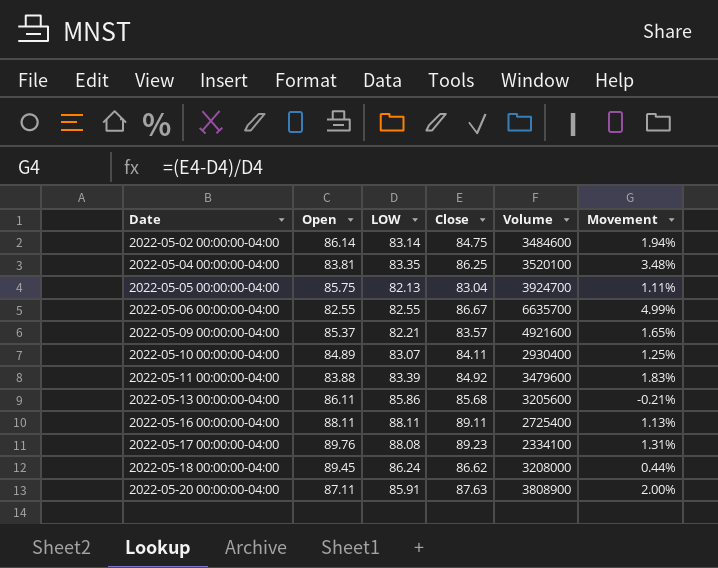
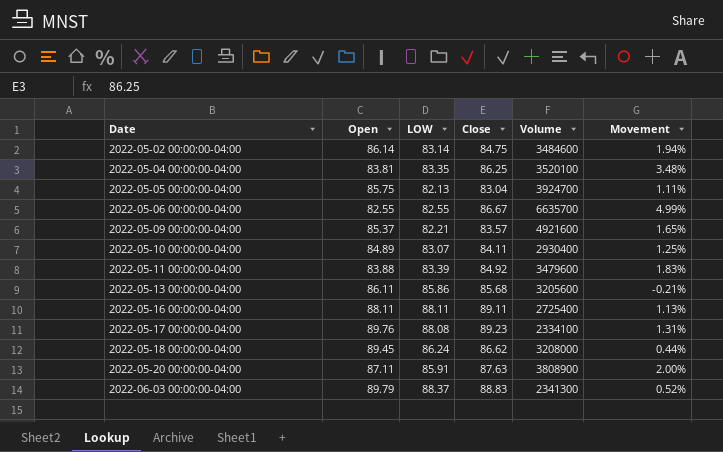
row 2022-06-03 00:00:00-04:00: none -> 89.79 | 88.37 | 88.83 | 2341300 | 0.52%

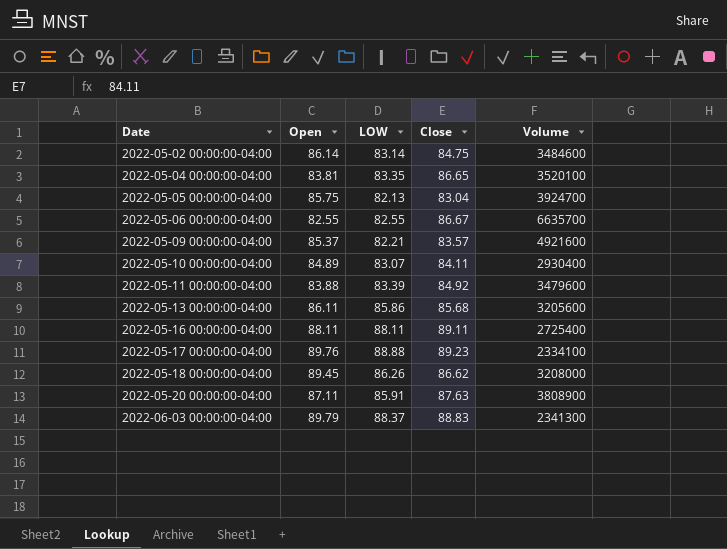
column Movement | formula: ([Close] - [LOW]) / [LOW] -> none
2022-05-04 00:00:00-04:00 | Close: 86.25 -> 86.65
2022-05-17 00:00:00-04:00 | LOW: 88.08 -> 88.88
2022-05-18 00:00:00-04:00 | LOW: 86.24 -> 86.26

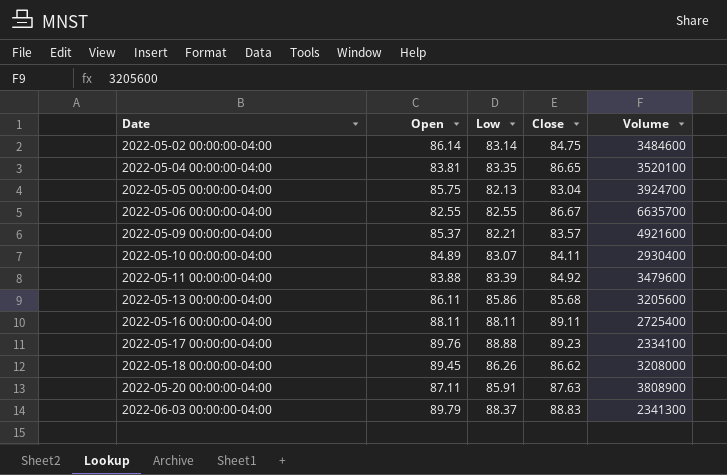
column name: LOW -> Low

